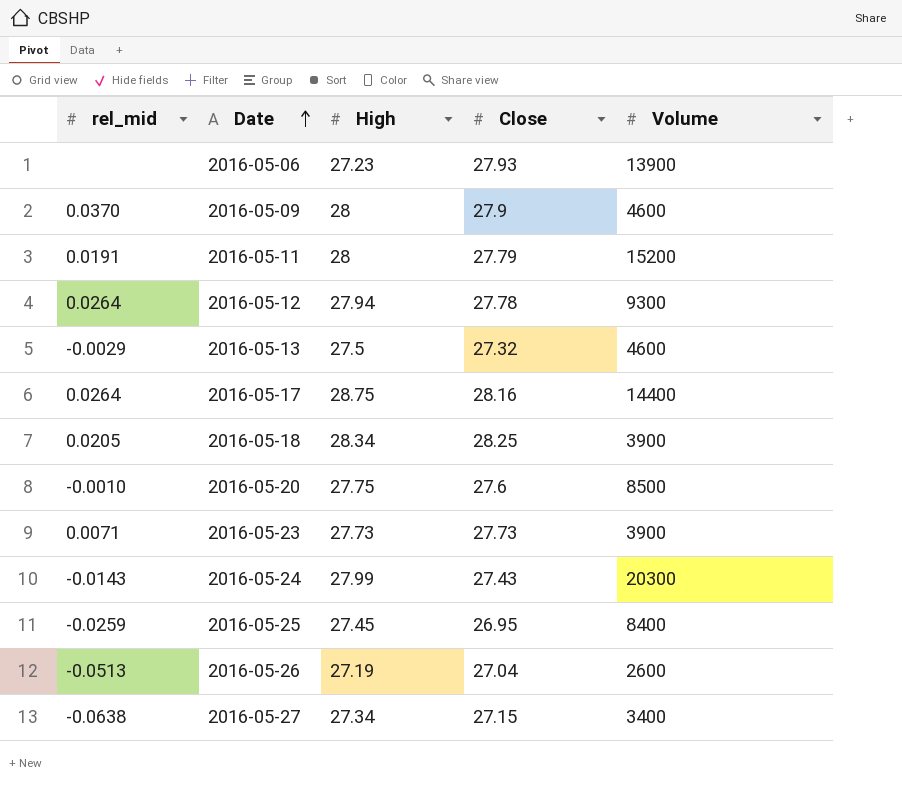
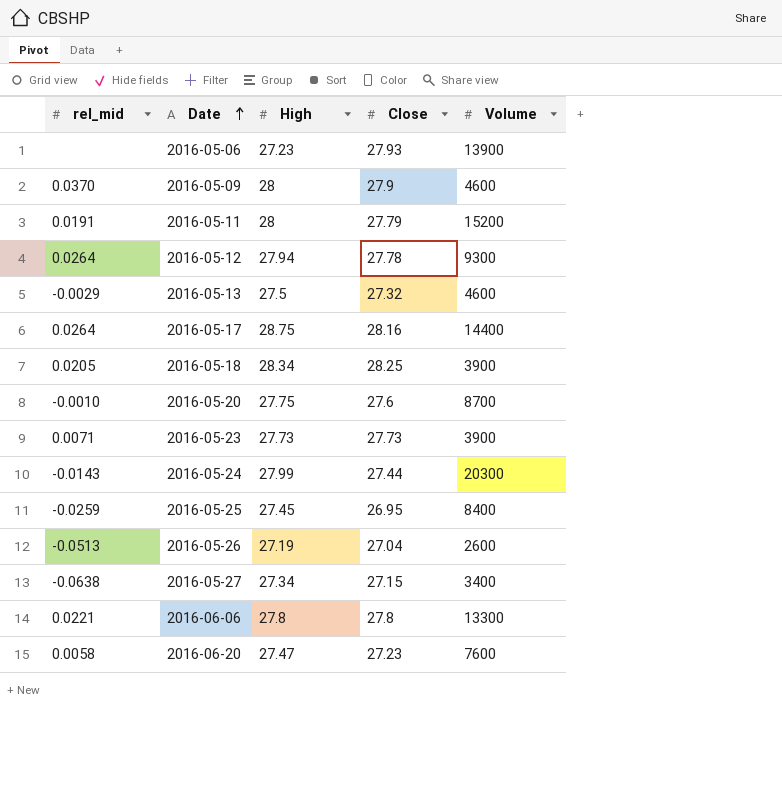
2016-05-20 | Volume: 8500 -> 8700
2016-05-24 | Close: 27.43 -> 27.44
row 2016-06-06: none -> 0.0221 | 27.8 | 27.8 | 13300
row 2016-06-20: none -> 0.0058 | 27.47 | 27.23 | 7600

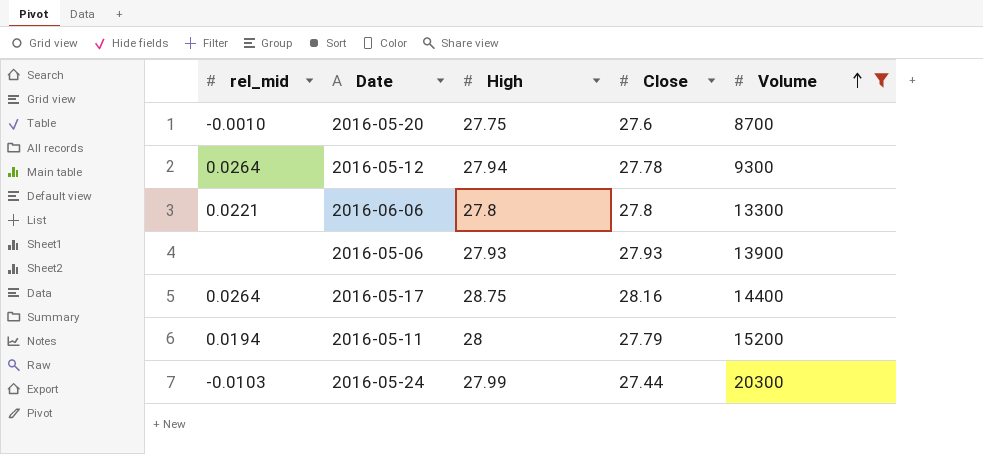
filter: none -> Volume >= 8700
row order: Date ascending -> Volume ascending
2016-05-06 | High: 27.23 -> 27.93
2016-05-11 | rel_mid: 0.0191 -> 0.0194
2016-05-24 | rel_mid: -0.0143 -> -0.0103

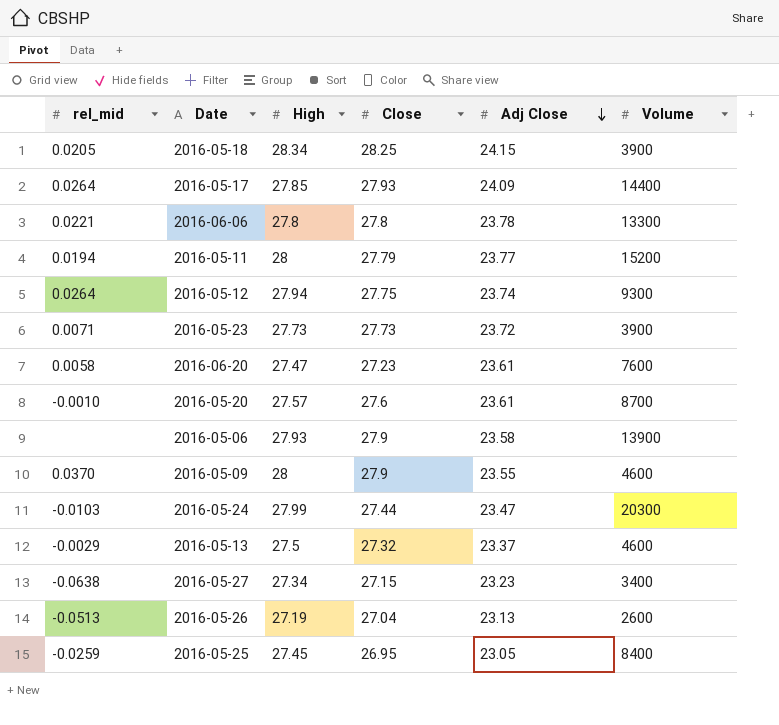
filter: Volume >= 8700 -> none
row order: Volume ascending -> Adj Close descending
column Adj Close | position: none -> 5
2016-05-17 | High: 28.75 -> 27.85
2016-05-17 | Close: 28.16 -> 27.93
2016-05-12 | Close: 27.78 -> 27.75
2016-05-20 | High: 27.75 -> 27.57
2016-05-06 | Close: 27.93 -> 27.9

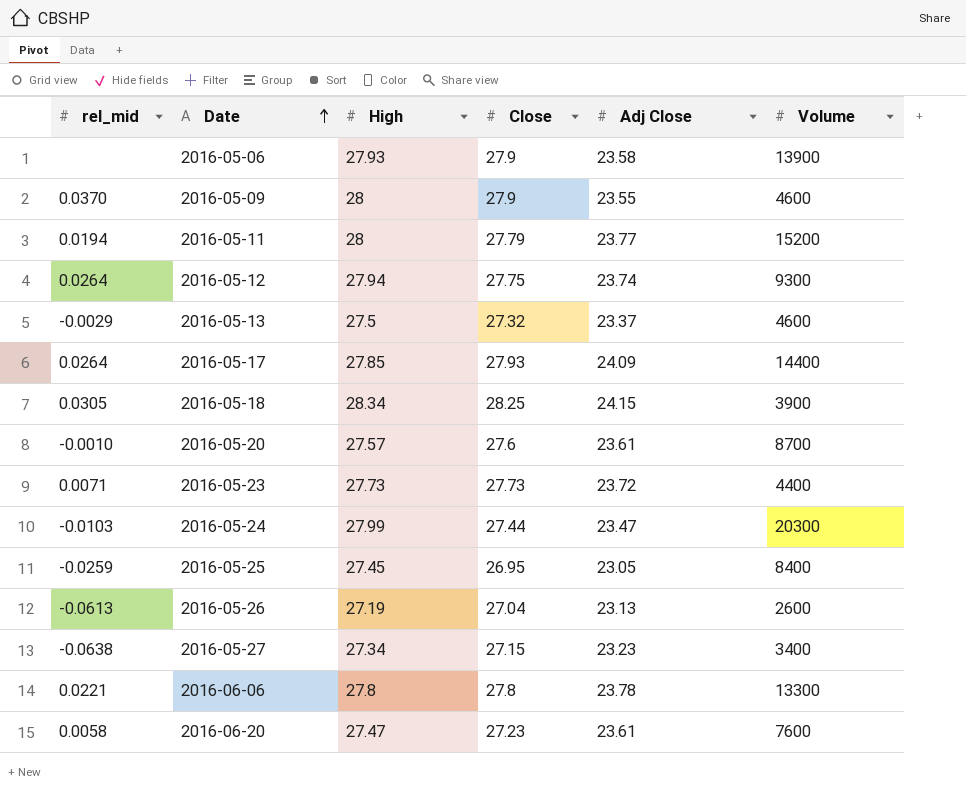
row order: Adj Close descending -> Date ascending
2016-05-18 | rel_mid: 0.0205 -> 0.0305
2016-05-23 | Volume: 3900 -> 4400
2016-05-26 | rel_mid: -0.0513 -> -0.0613

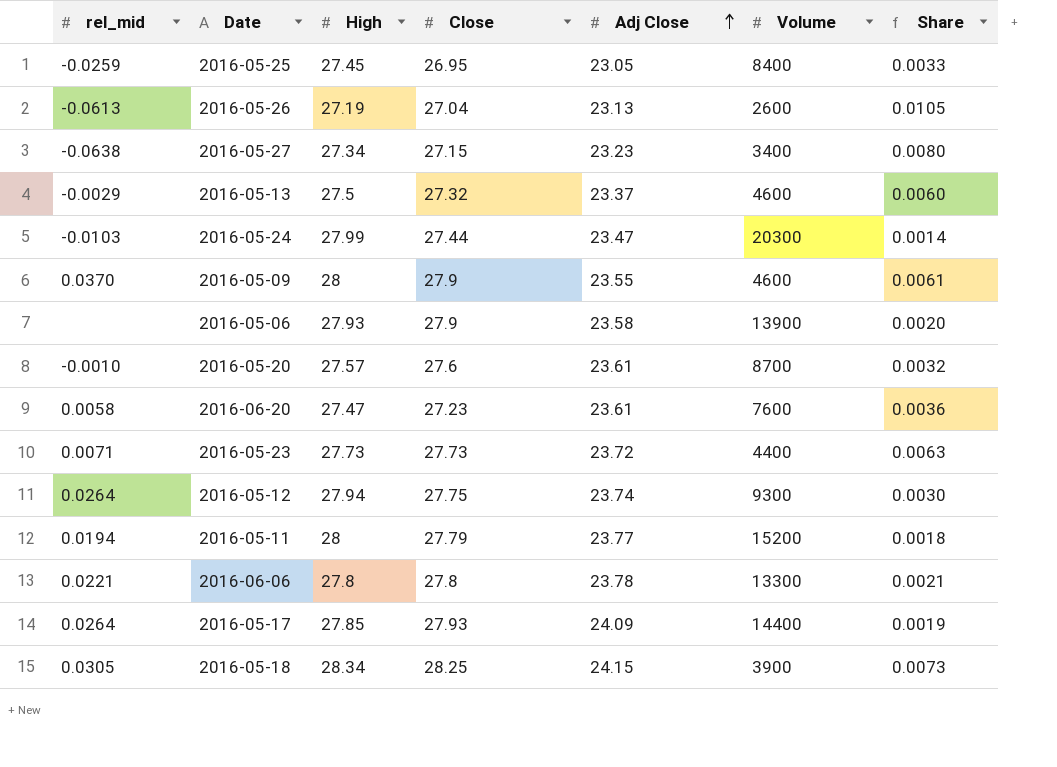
row order: Date ascending -> Adj Close ascending
column Share | formula: none -> [High] / [Volume]

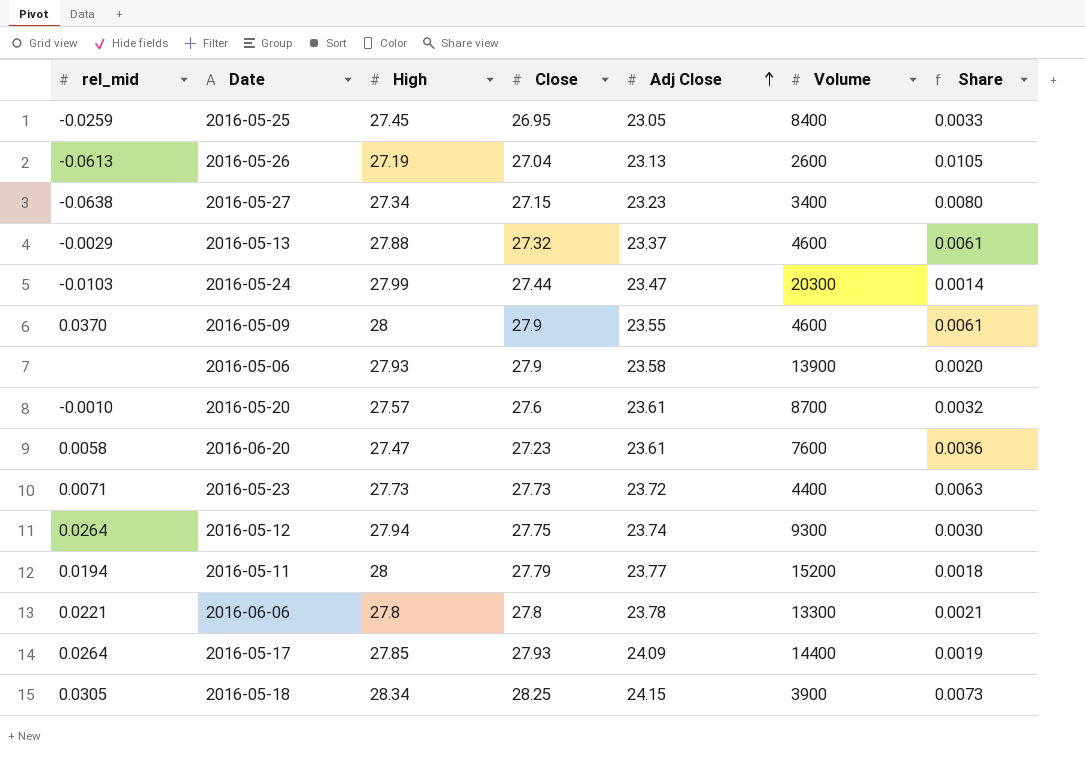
2016-05-13 | High: 27.5 -> 27.88
2016-05-13 | Share: 0.0060 -> 0.0061

